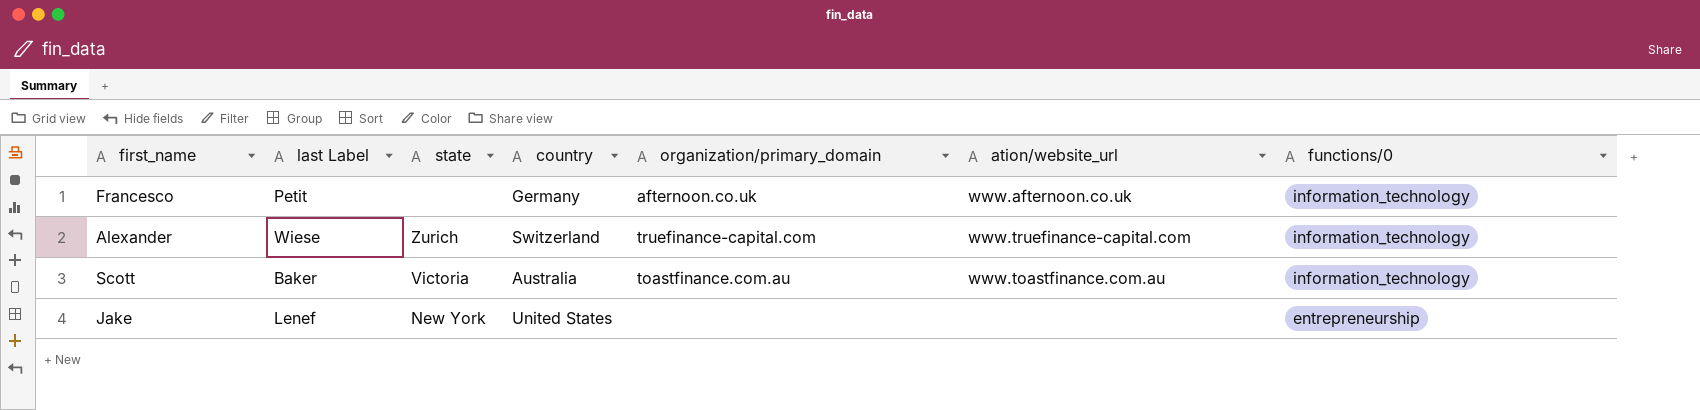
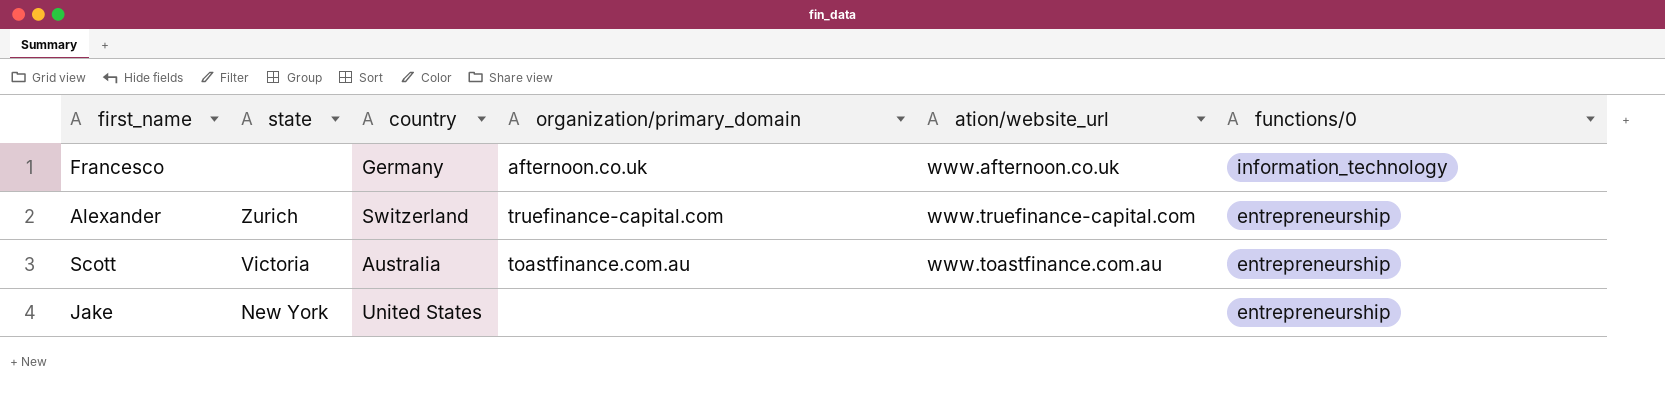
column last Label | position: 2 -> none
Alexander | functions/0: information_technology -> entrepreneurship
Scott | functions/0: information_technology -> entrepreneurship

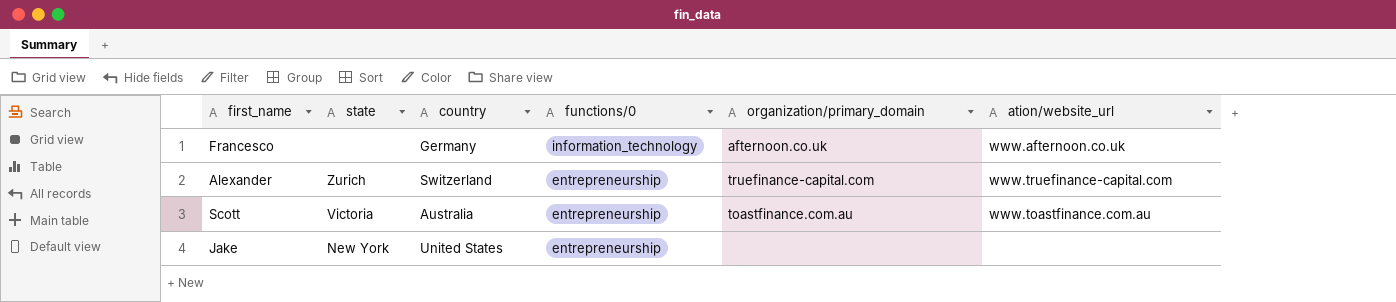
column functions/0 | position: 6 -> 4

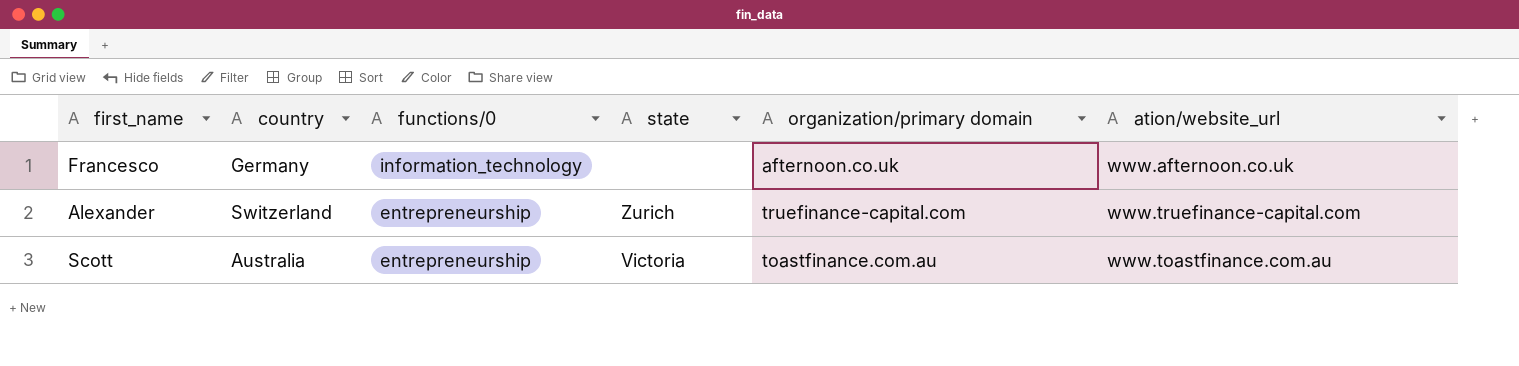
column state | position: 2 -> 4
column name: organization/primary_domain -> organization/primary domain
row Jake: New York | United States | entrepreneurship | none | none -> none

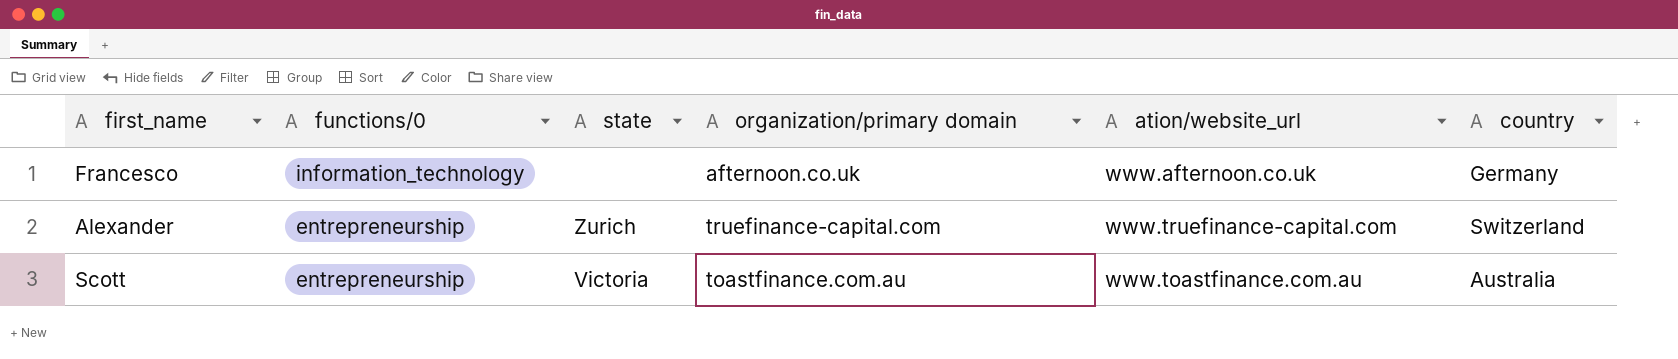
column country | position: 2 -> 6

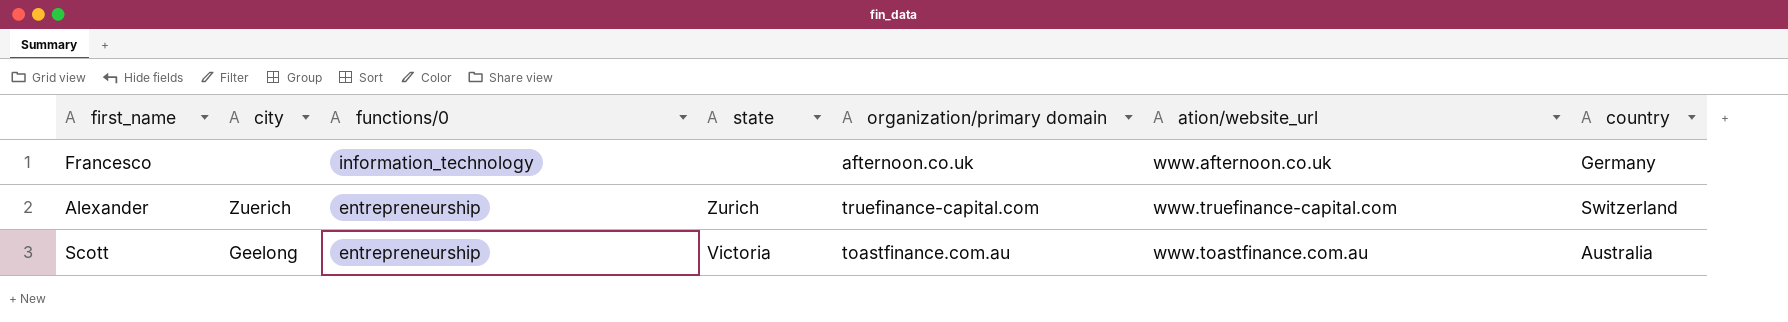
column city | position: none -> 2

